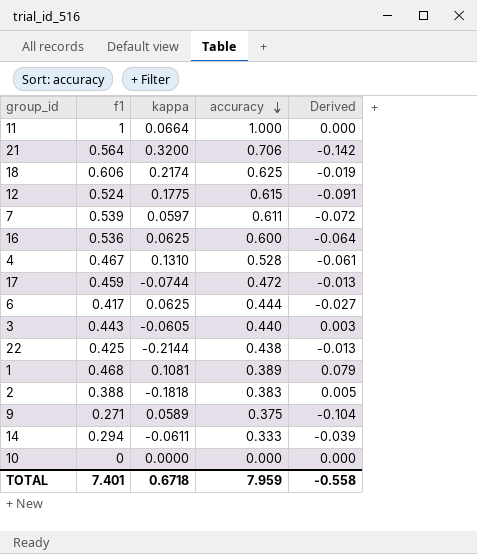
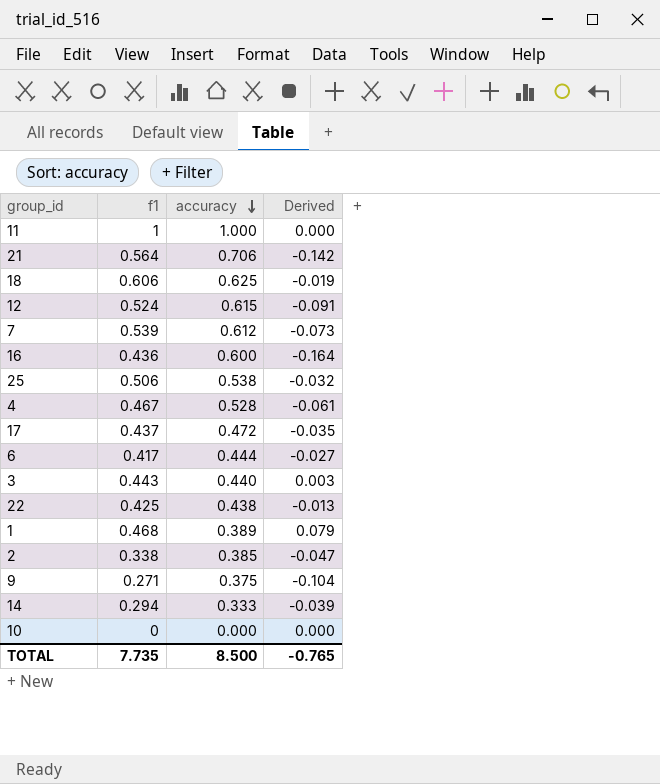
column kappa | position: 3 -> none
7 | accuracy: 0.611 -> 0.612
7 | Derived: -0.072 -> -0.073
16 | f1: 0.536 -> 0.436
16 | Derived: -0.064 -> -0.164
row 25: none -> 0.506 | 0.538 | -0.032
17 | f1: 0.459 -> 0.437
17 | Derived: -0.013 -> -0.035
2 | f1: 0.388 -> 0.338
2 | accuracy: 0.383 -> 0.385
2 | Derived: 0.005 -> -0.047
TOTAL | f1: 7.401 -> 7.735
TOTAL | accuracy: 7.959 -> 8.500
TOTAL | Derived: -0.558 -> -0.765

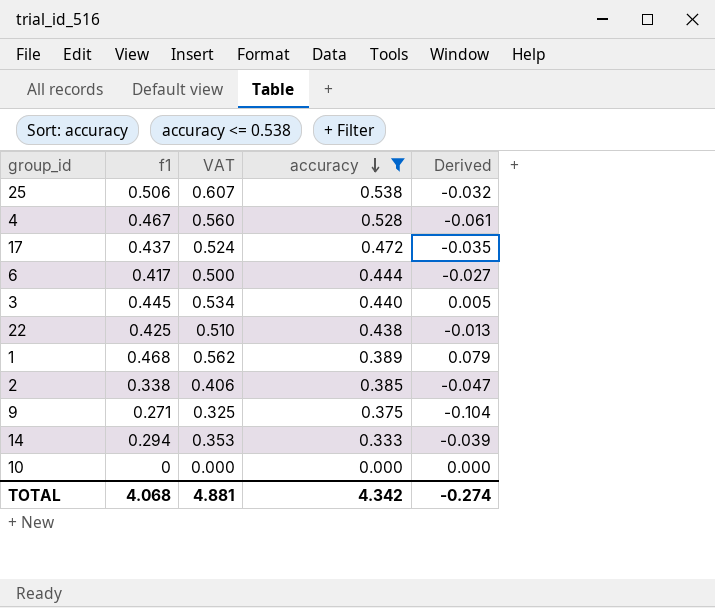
filter: none -> accuracy <= 0.538
column VAT | formula: none -> [f1] * 1.2
3 | f1: 0.443 -> 0.445
3 | Derived: 0.003 -> 0.005
TOTAL | f1: 7.735 -> 4.068
TOTAL | accuracy: 8.500 -> 4.342
TOTAL | Derived: -0.765 -> -0.274

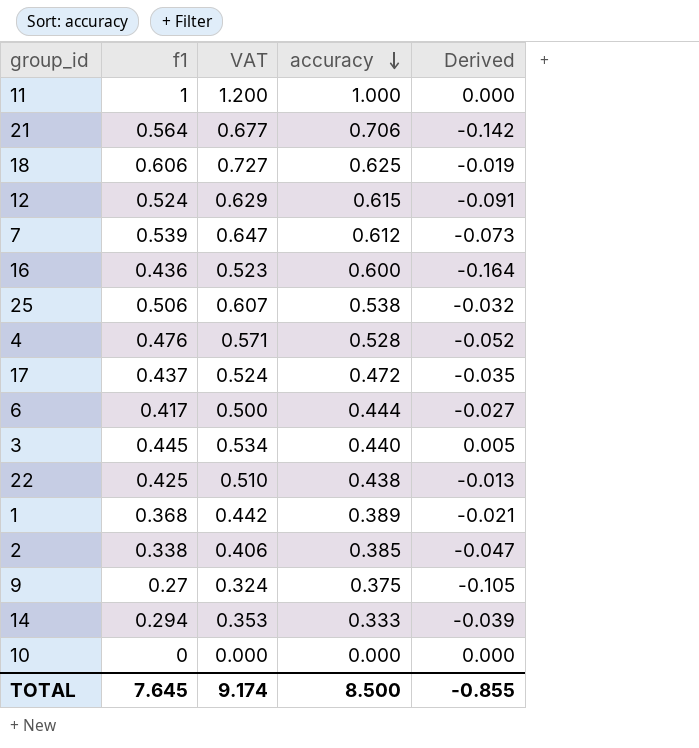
filter: accuracy <= 0.538 -> none
4 | f1: 0.467 -> 0.476
4 | VAT: 0.560 -> 0.571
4 | Derived: -0.061 -> -0.052
1 | f1: 0.468 -> 0.368
1 | VAT: 0.562 -> 0.442
1 | Derived: 0.079 -> -0.021
9 | f1: 0.271 -> 0.27
9 | VAT: 0.325 -> 0.324
9 | Derived: -0.104 -> -0.105
TOTAL | f1: 4.068 -> 7.645
TOTAL | VAT: 4.881 -> 9.174
TOTAL | accuracy: 4.342 -> 8.500
TOTAL | Derived: -0.274 -> -0.855

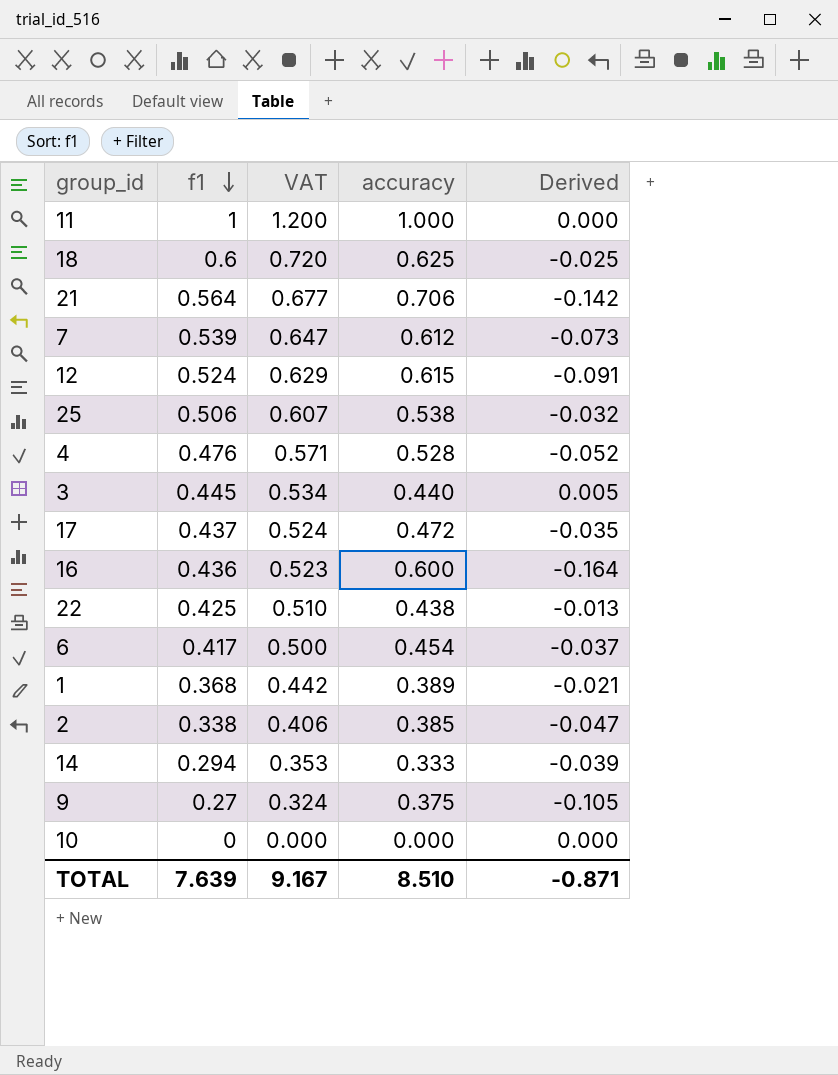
row order: accuracy descending -> f1 descending
18 | f1: 0.606 -> 0.6
18 | VAT: 0.727 -> 0.720
18 | Derived: -0.019 -> -0.025
6 | accuracy: 0.444 -> 0.454
6 | Derived: -0.027 -> -0.037
TOTAL | f1: 7.645 -> 7.639
TOTAL | VAT: 9.174 -> 9.167
TOTAL | accuracy: 8.500 -> 8.510
TOTAL | Derived: -0.855 -> -0.871

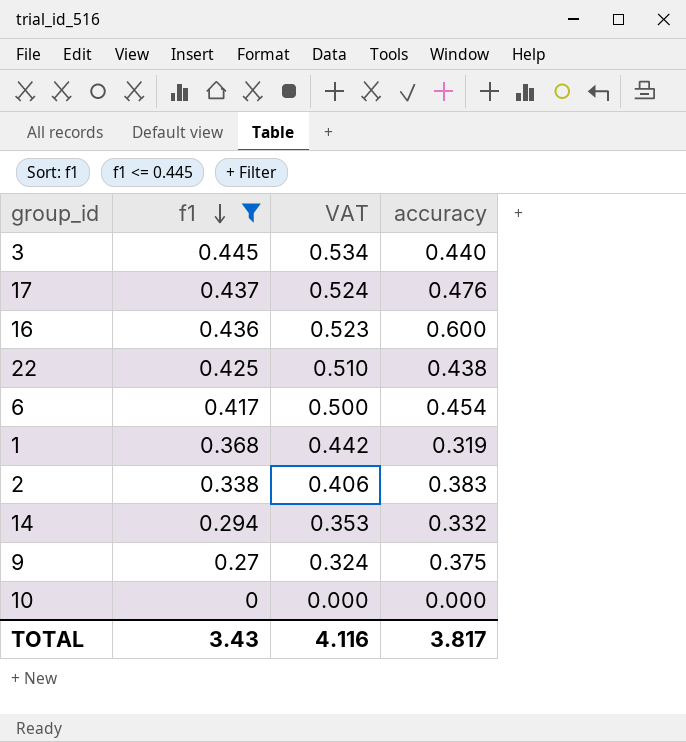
filter: none -> f1 <= 0.445
column Derived | formula: [f1] - [accuracy] -> none
17 | accuracy: 0.472 -> 0.476
1 | accuracy: 0.389 -> 0.319
2 | accuracy: 0.385 -> 0.383
14 | accuracy: 0.333 -> 0.332
TOTAL | f1: 7.639 -> 3.43
TOTAL | VAT: 9.167 -> 4.116
TOTAL | accuracy: 8.510 -> 3.817

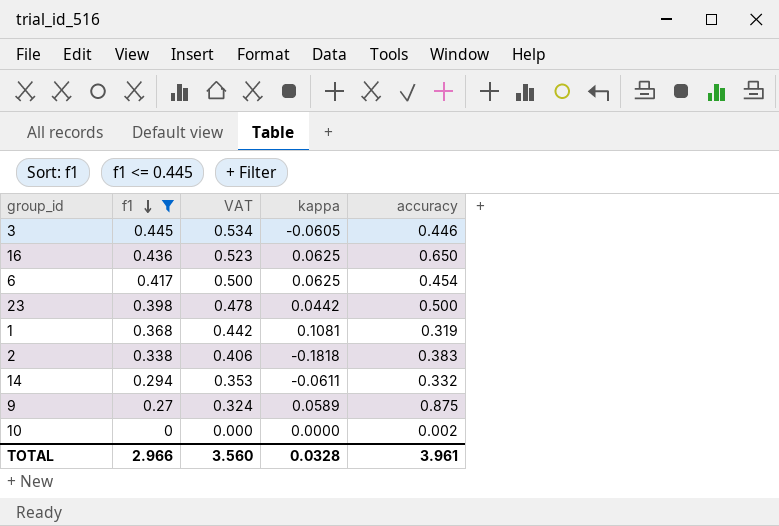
column kappa | position: none -> 4
row 17: 0.437 | 0.524 | 0.476 -> none
row 22: 0.425 | 0.510 | 0.438 -> none
3 | accuracy: 0.440 -> 0.446
16 | accuracy: 0.600 -> 0.650
row 23: none -> 0.398 | 0.478 | 0.0442 | 0.500
9 | accuracy: 0.375 -> 0.875
10 | accuracy: 0.000 -> 0.002
TOTAL | f1: 3.43 -> 2.966
TOTAL | VAT: 4.116 -> 3.560
TOTAL | accuracy: 3.817 -> 3.961

